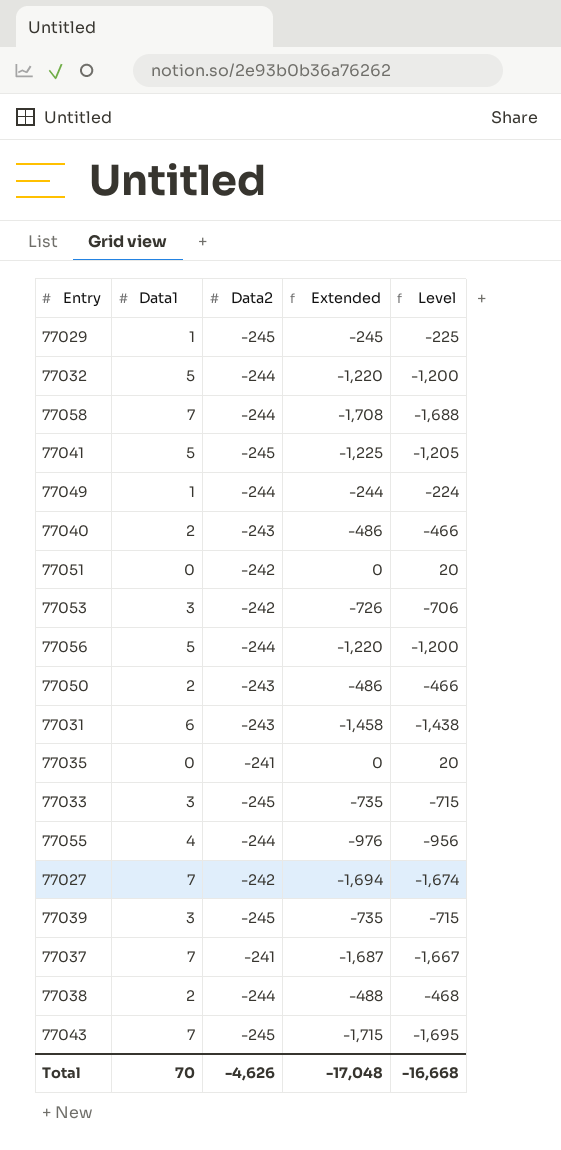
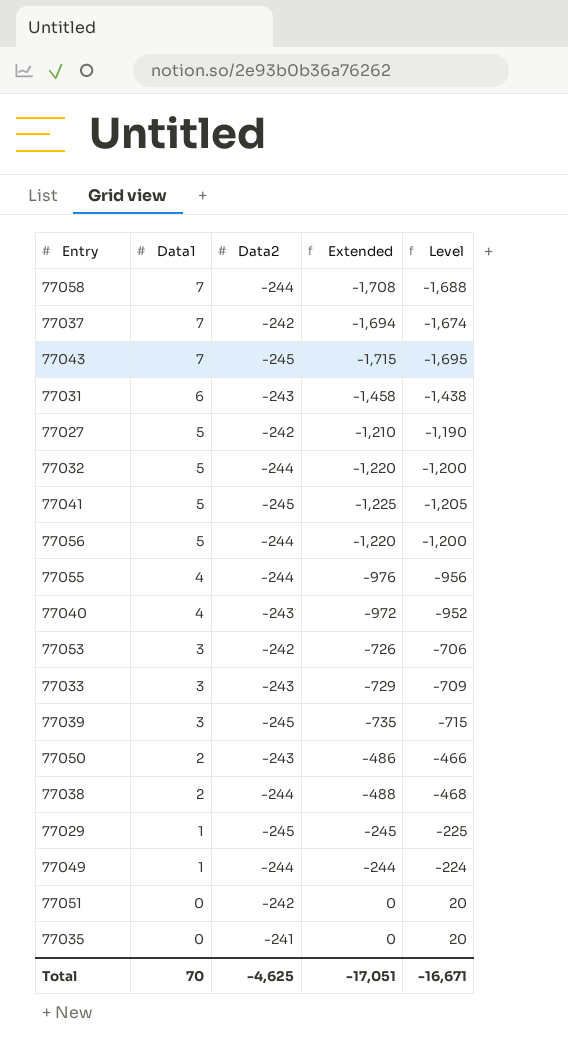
row order: none -> Data1 descending
77037 | Data2: -241 -> -242
77037 | Extended: -1,687 -> -1,694
77037 | Level: -1,667 -> -1,674
77027 | Data1: 7 -> 5
77027 | Extended: -1,694 -> -1,210
77027 | Level: -1,674 -> -1,190
77040 | Data1: 2 -> 4
77040 | Extended: -486 -> -972
77040 | Level: -466 -> -952
77033 | Data2: -245 -> -243
77033 | Extended: -735 -> -729
77033 | Level: -715 -> -709
Total | Data2: -4,626 -> -4,625
Total | Extended: -17,048 -> -17,051
Total | Level: -16,668 -> -16,671

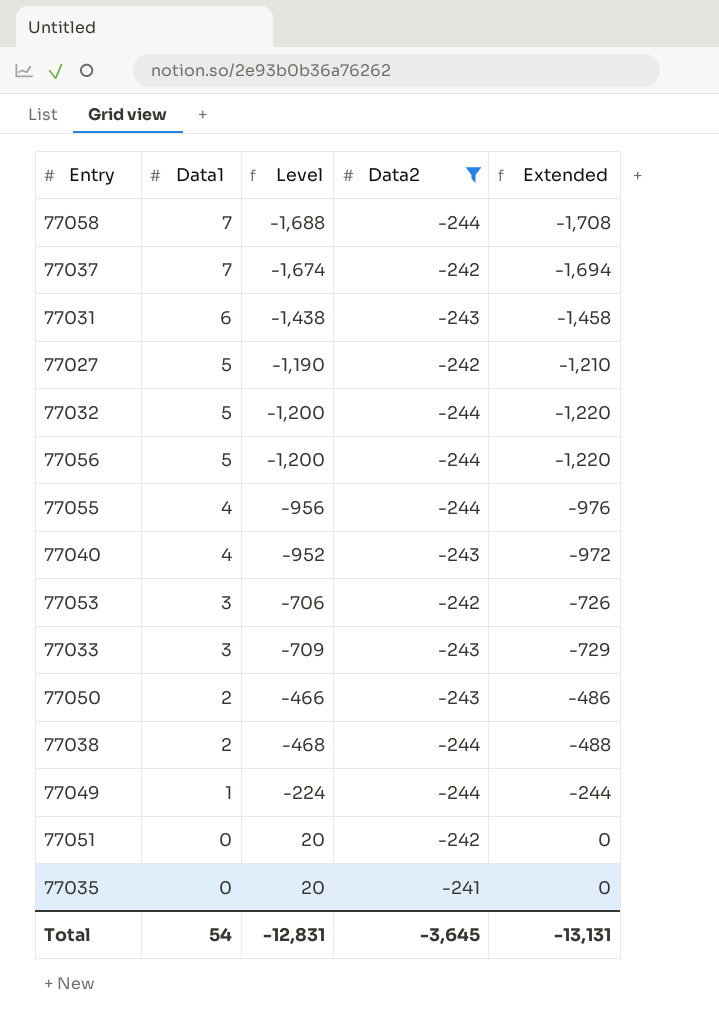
filter: none -> Data2 != -245
column Level | position: 5 -> 3
Total | Data1: 70 -> 54
Total | Level: -16,671 -> -12,831
Total | Data2: -4,625 -> -3,645
Total | Extended: -17,051 -> -13,131

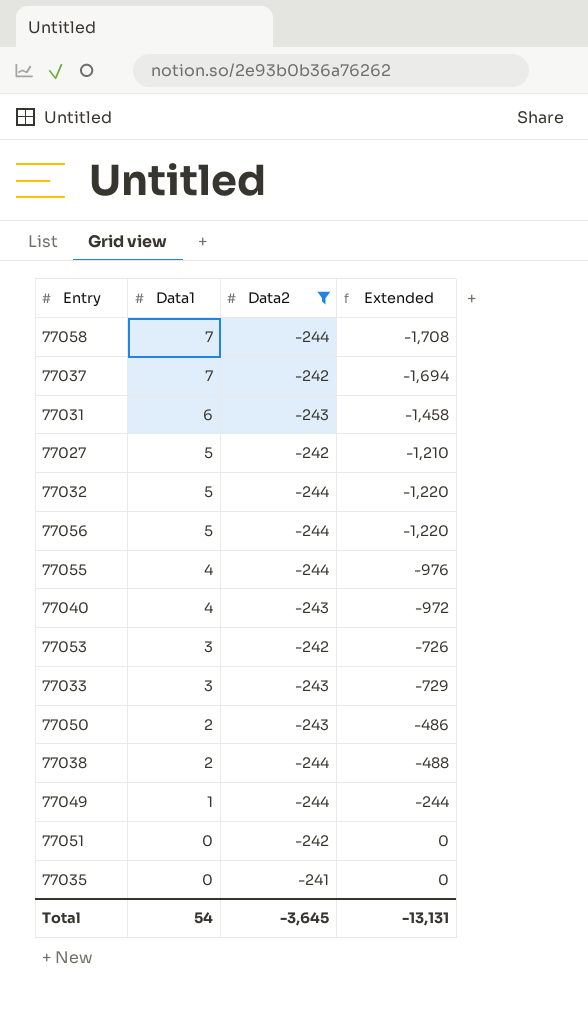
column Level | formula: [Extended] + 20 -> none

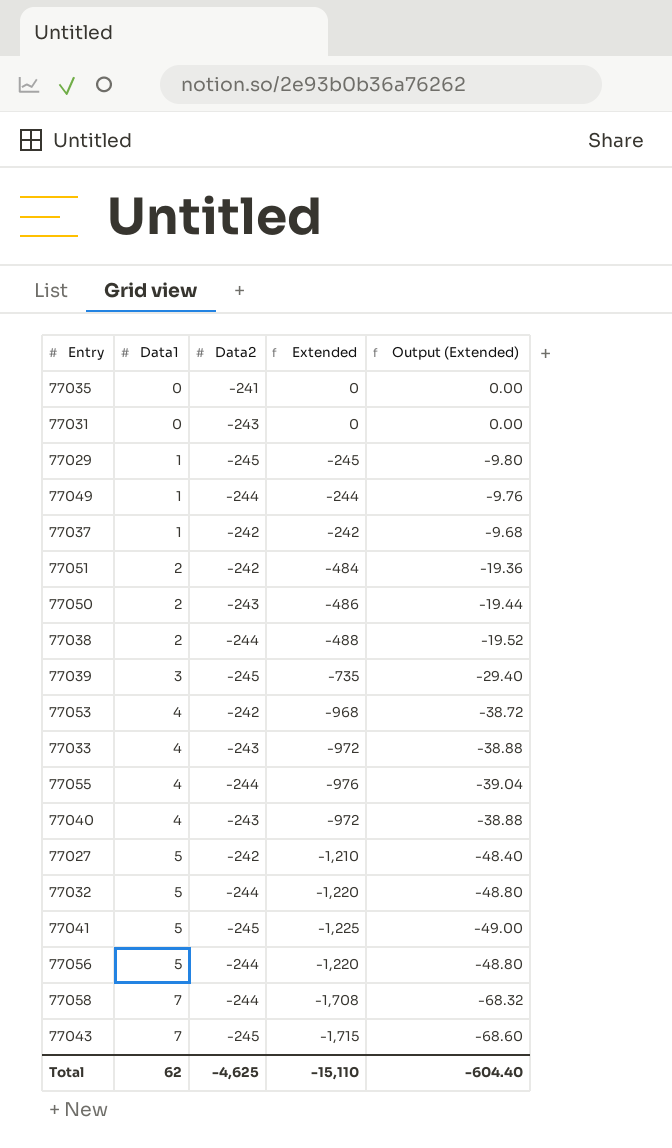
filter: Data2 != -245 -> none
row order: Data1 descending -> Data1 ascending
column Output (Extended) | formula: none -> [Extended] * 0.04
77031 | Data1: 6 -> 0
77031 | Extended: -1,458 -> 0
77037 | Data1: 7 -> 1
77037 | Extended: -1,694 -> -242
77051 | Data1: 0 -> 2
77051 | Extended: 0 -> -484
77053 | Data1: 3 -> 4
77053 | Extended: -726 -> -968
77033 | Data1: 3 -> 4
77033 | Extended: -729 -> -972
Total | Data1: 54 -> 62
Total | Data2: -3,645 -> -4,625
Total | Extended: -13,131 -> -15,110

